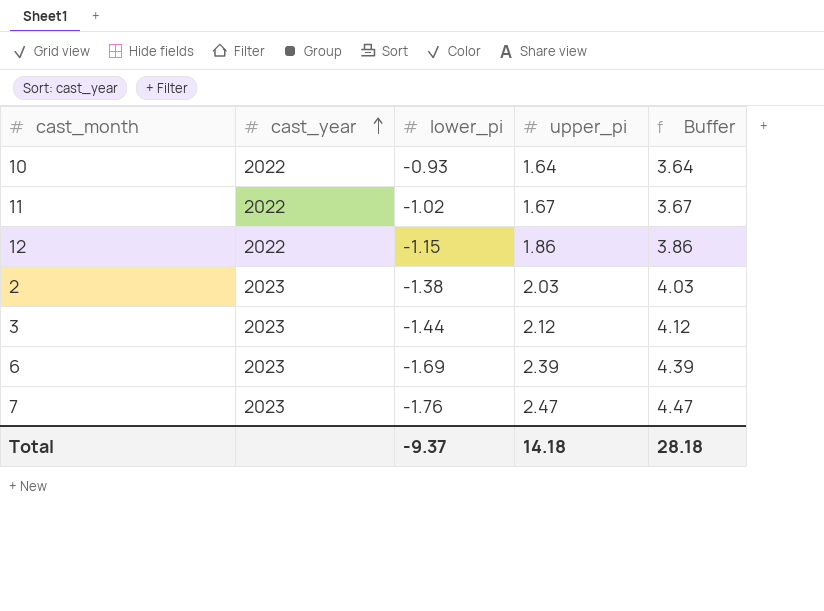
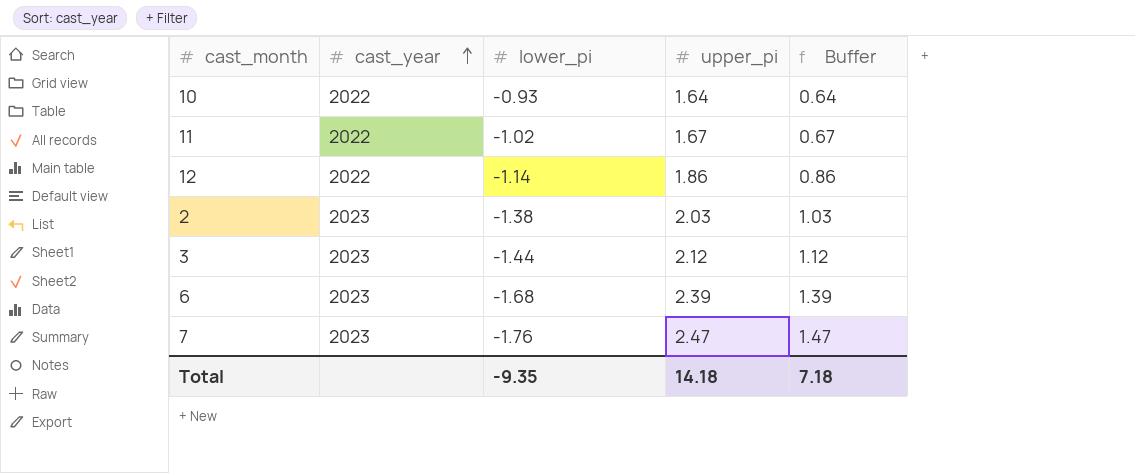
column Buffer | formula: [upper_pi] + 2 -> [upper_pi] - 1
12 | lower_pi: -1.15 -> -1.14
6 | lower_pi: -1.69 -> -1.68
Total | lower_pi: -9.37 -> -9.35
Total | Buffer: 28.18 -> 7.18

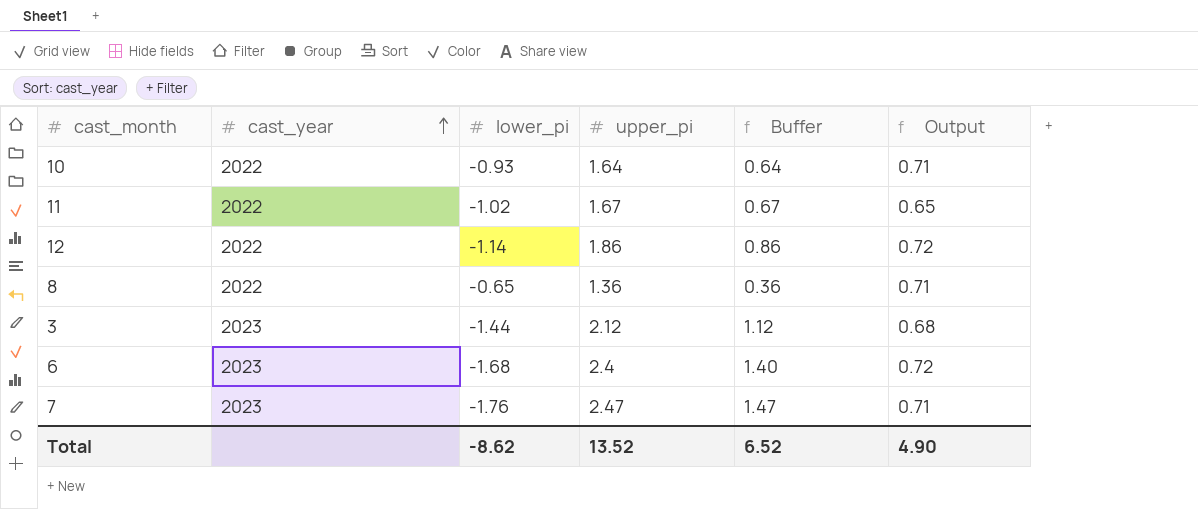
column Output | formula: none -> [lower_pi] + [upper_pi]
row 2: 2023 | -1.38 | 2.03 | 1.03 -> none
row 8: none -> 2022 | -0.65 | 1.36 | 0.36 | 0.71
6 | upper_pi: 2.39 -> 2.4
6 | Buffer: 1.39 -> 1.40
Total | lower_pi: -9.35 -> -8.62
Total | upper_pi: 14.18 -> 13.52
Total | Buffer: 7.18 -> 6.52

